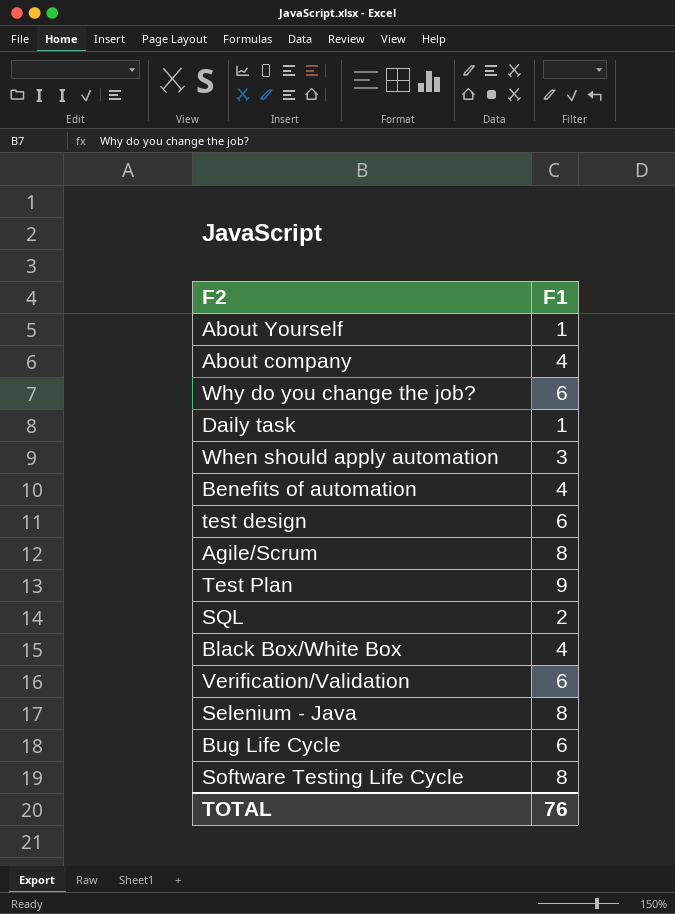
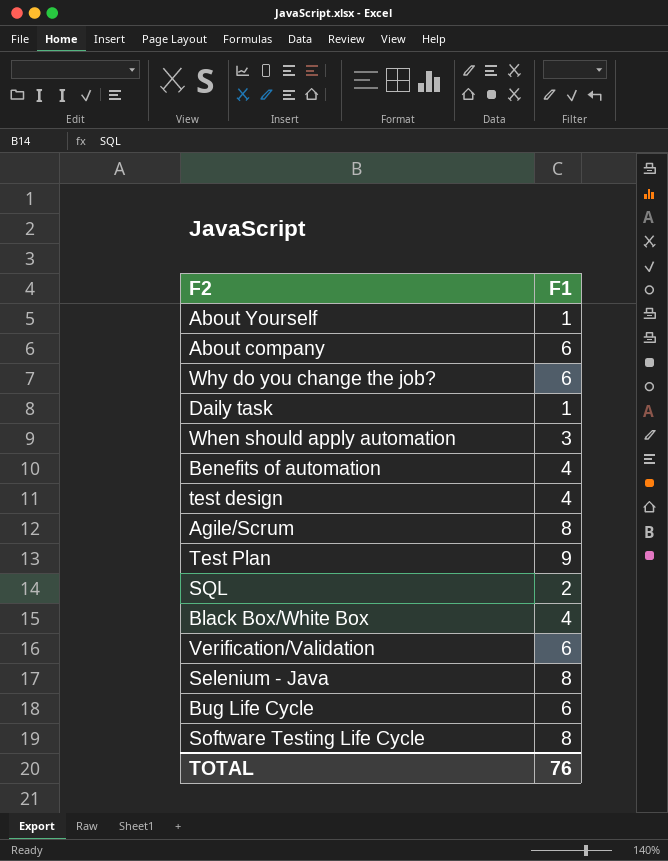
About company | F1: 4 -> 6
test design | F1: 6 -> 4

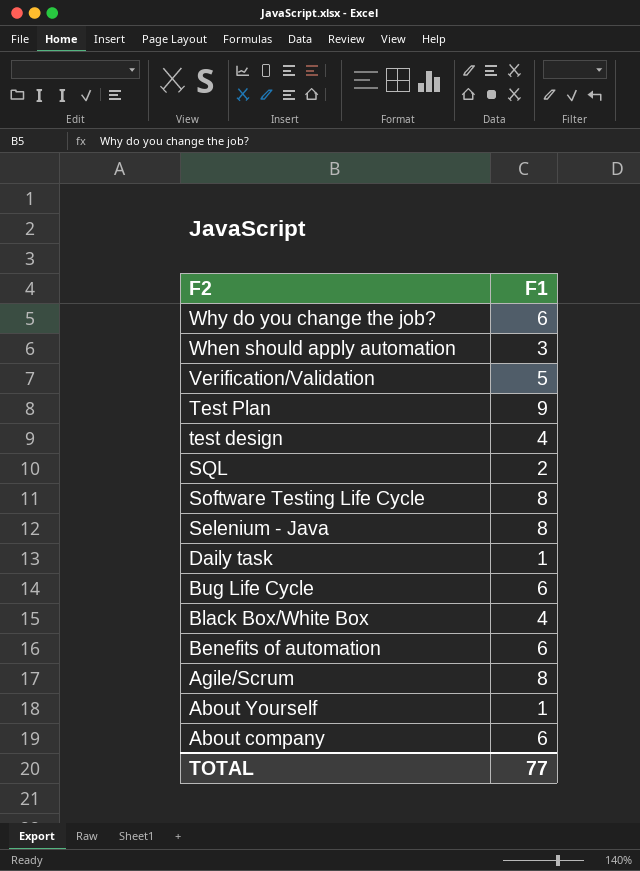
row order: none -> F2 descending
Verification/Validation | F1: 6 -> 5
Benefits of automation | F1: 4 -> 6
TOTAL | F1: 76 -> 77

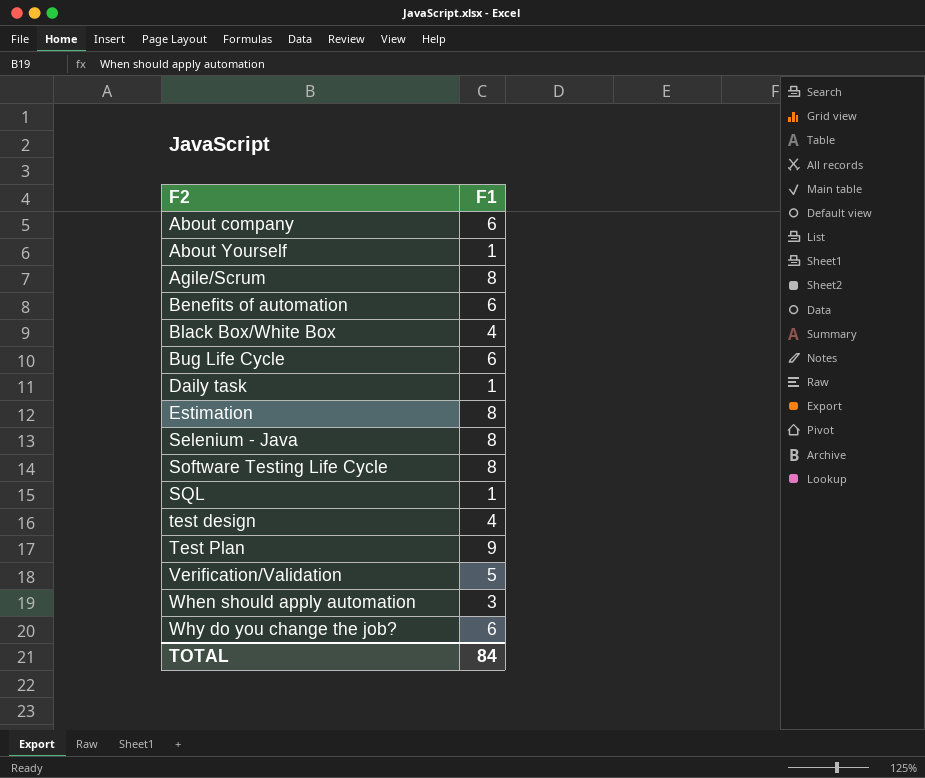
row order: F2 descending -> F2 ascending
row Estimation: none -> 8
SQL | F1: 2 -> 1
TOTAL | F1: 77 -> 84

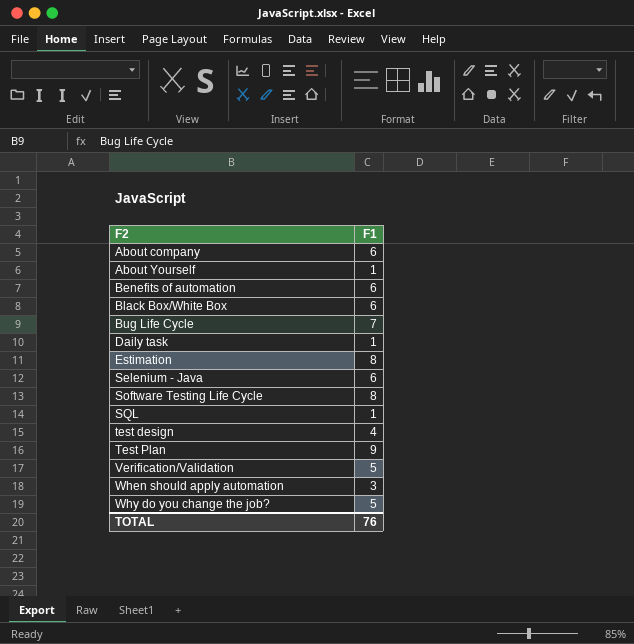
row Agile/Scrum: 8 -> none
Black Box/White Box | F1: 4 -> 6
Bug Life Cycle | F1: 6 -> 7
Selenium - Java | F1: 8 -> 6
Why do you change the job? | F1: 6 -> 5
TOTAL | F1: 84 -> 76

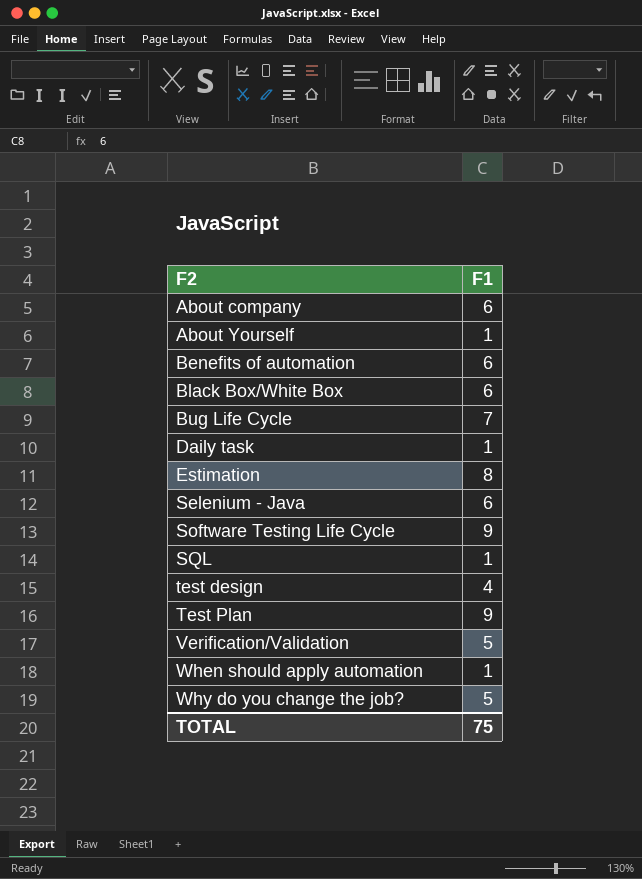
Software Testing Life Cycle | F1: 8 -> 9
When should apply automation | F1: 3 -> 1
TOTAL | F1: 76 -> 75

